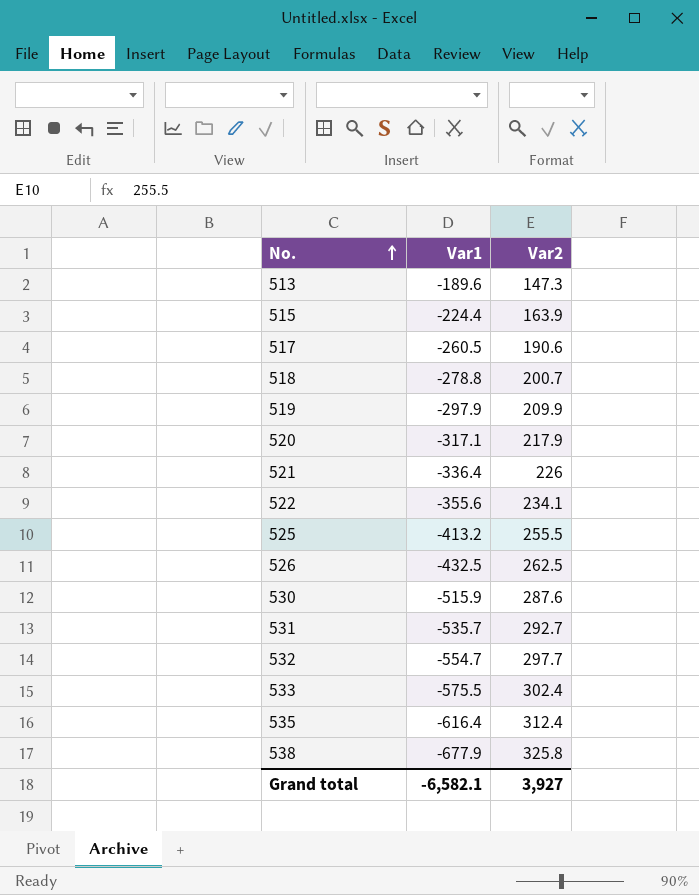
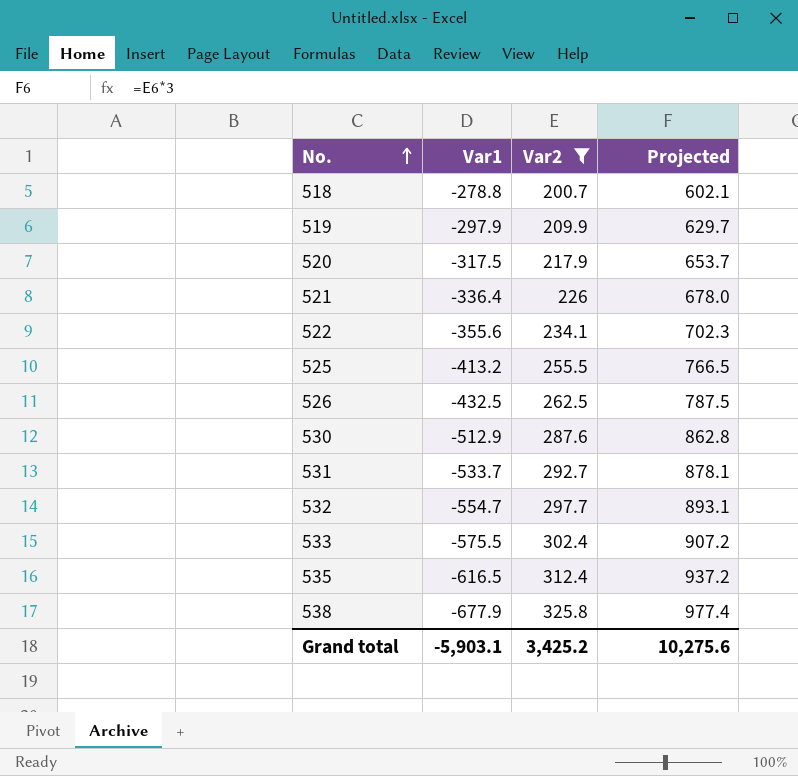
filter: none -> Var2 >= 200.7
column Projected | formula: none -> [Var2] * 3
520 | Var1: -317.1 -> -317.5
530 | Var1: -515.9 -> -512.9
531 | Var1: -535.7 -> -533.7
535 | Var1: -616.4 -> -616.5
Grand total | Var1: -6,582.1 -> -5,903.1
Grand total | Var2: 3,927 -> 3,425.2

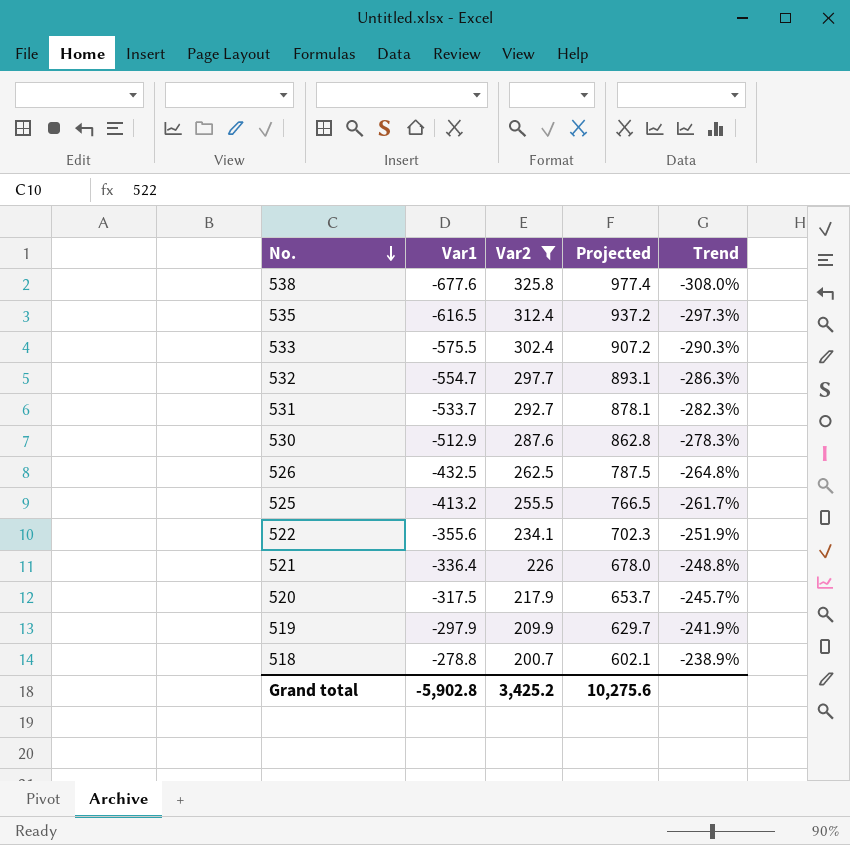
row order: No. ascending -> No. descending
column Trend | formula: none -> ([Var1] - [Var2]) / [Var2]
538 | Var1: -677.9 -> -677.6
Grand total | Var1: -5,903.1 -> -5,902.8

